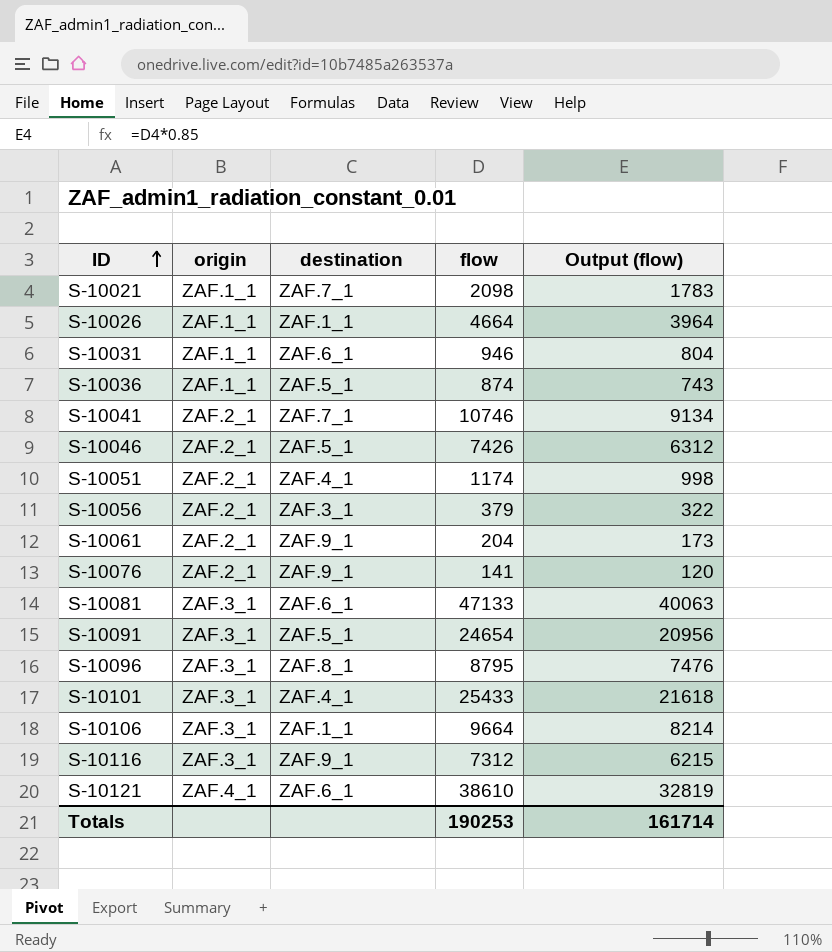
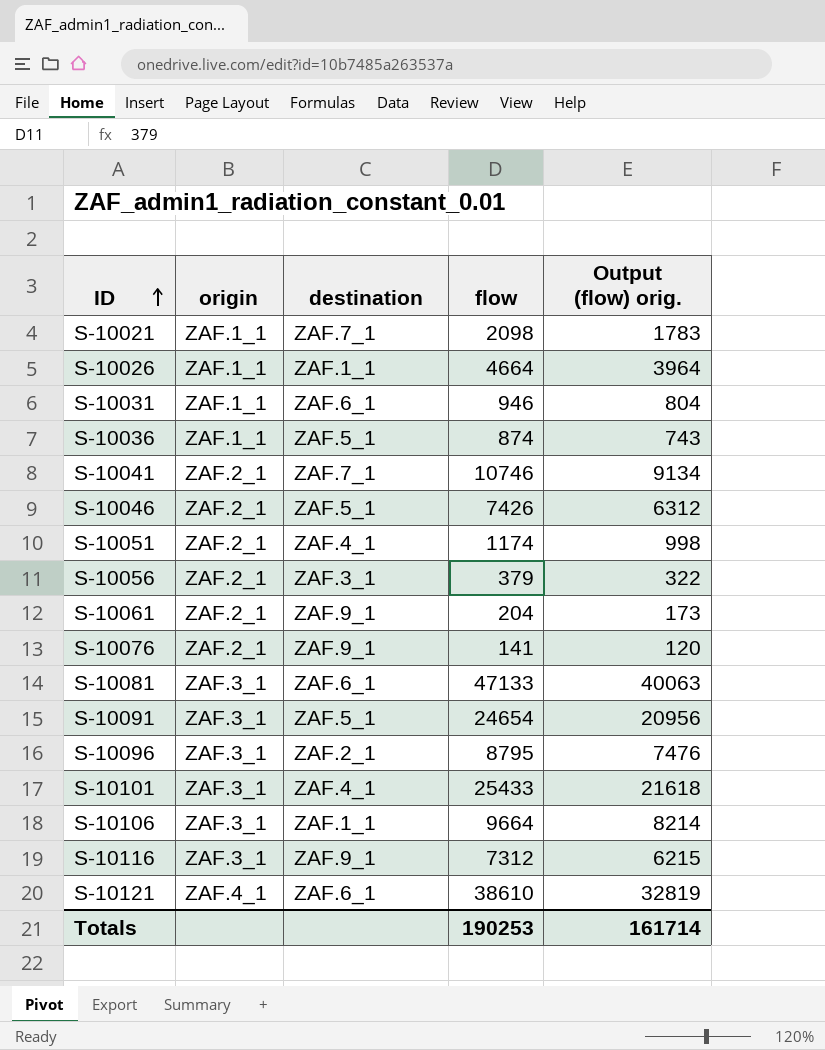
column name: Output (flow) -> Output (flow) orig.
S-10096 | destination: ZAF.8_1 -> ZAF.2_1

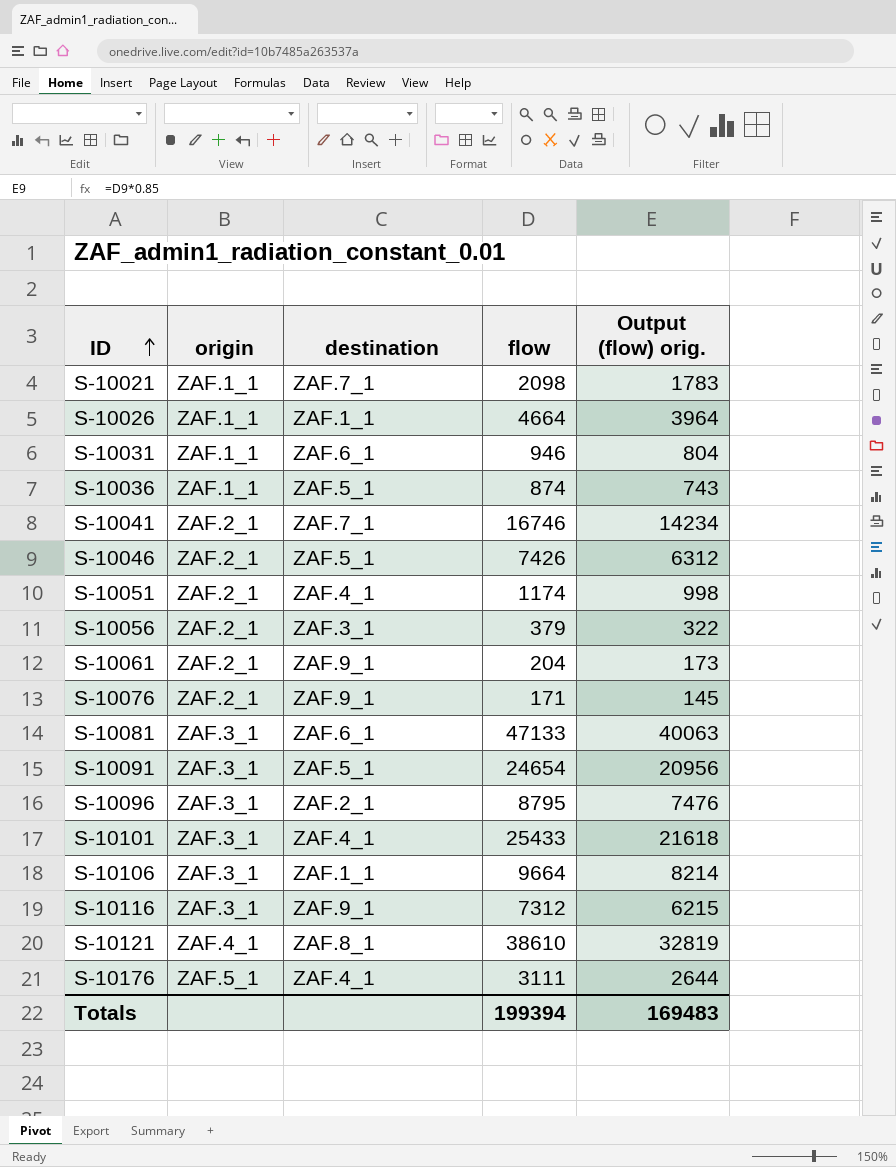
S-10041 | flow: 10746 -> 16746
S-10041 | Output (flow) orig.: 9134 -> 14234
S-10076 | flow: 141 -> 171
S-10076 | Output (flow) orig.: 120 -> 145
S-10121 | destination: ZAF.6_1 -> ZAF.8_1
row S-10176: none -> ZAF.5_1 | ZAF.4_1 | 3111 | 2644
Totals | flow: 190253 -> 199394
Totals | Output (flow) orig.: 161714 -> 169483

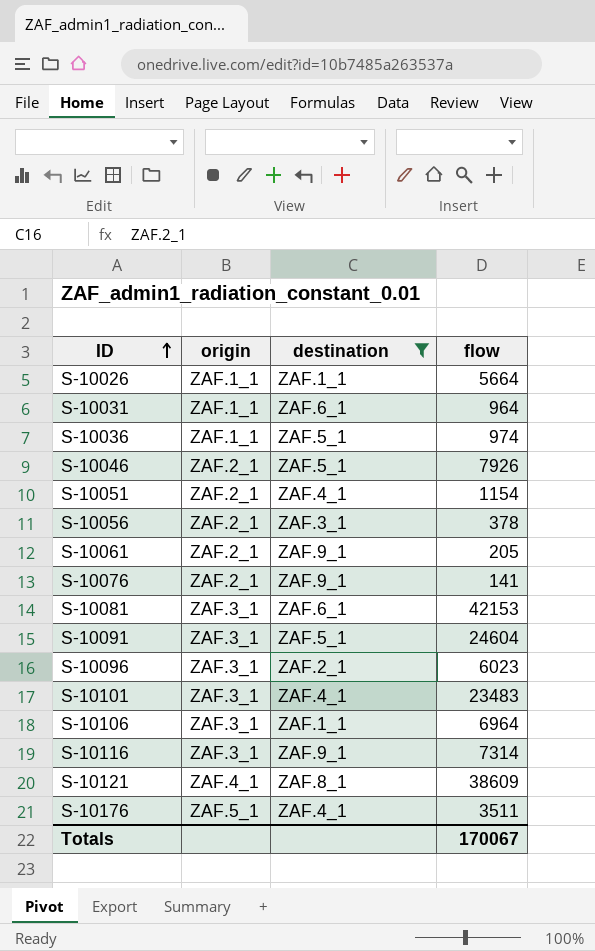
filter: none -> destination != ZAF.7_1
column Output (flow) orig. | formula: [flow] * 0.85 -> none
S-10026 | flow: 4664 -> 5664
S-10031 | flow: 946 -> 964
S-10036 | flow: 874 -> 974
S-10046 | flow: 7426 -> 7926
S-10051 | flow: 1174 -> 1154
S-10056 | flow: 379 -> 378
S-10061 | flow: 204 -> 205
S-10076 | flow: 171 -> 141
S-10081 | flow: 47133 -> 42153
S-10091 | flow: 24654 -> 24604
S-10096 | flow: 8795 -> 6023
S-10101 | flow: 25433 -> 23483
S-10106 | flow: 9664 -> 6964
S-10116 | flow: 7312 -> 7314
S-10121 | flow: 38610 -> 38609
S-10176 | flow: 3111 -> 3511
Totals | flow: 199394 -> 170067

